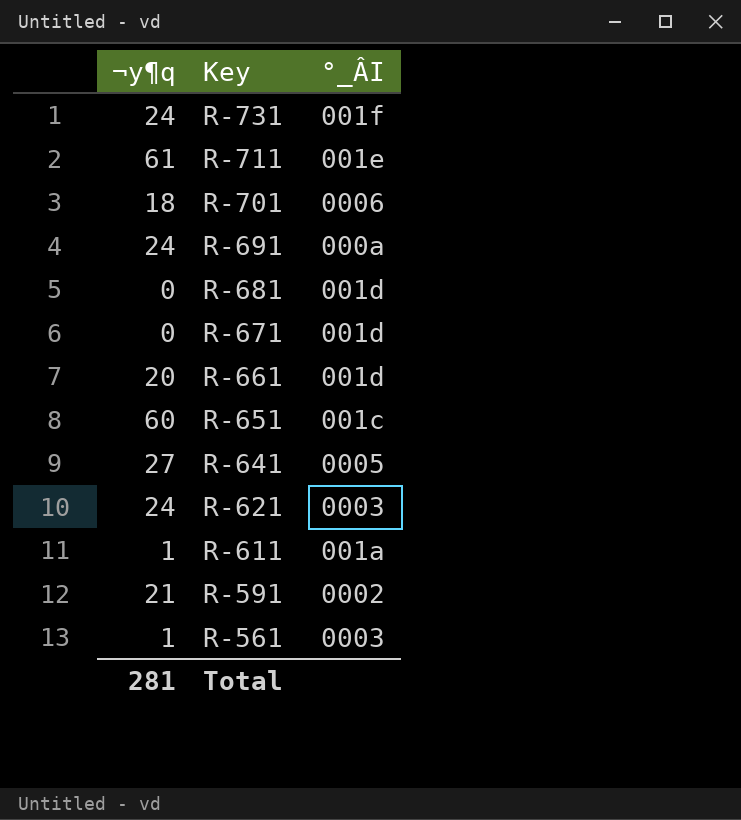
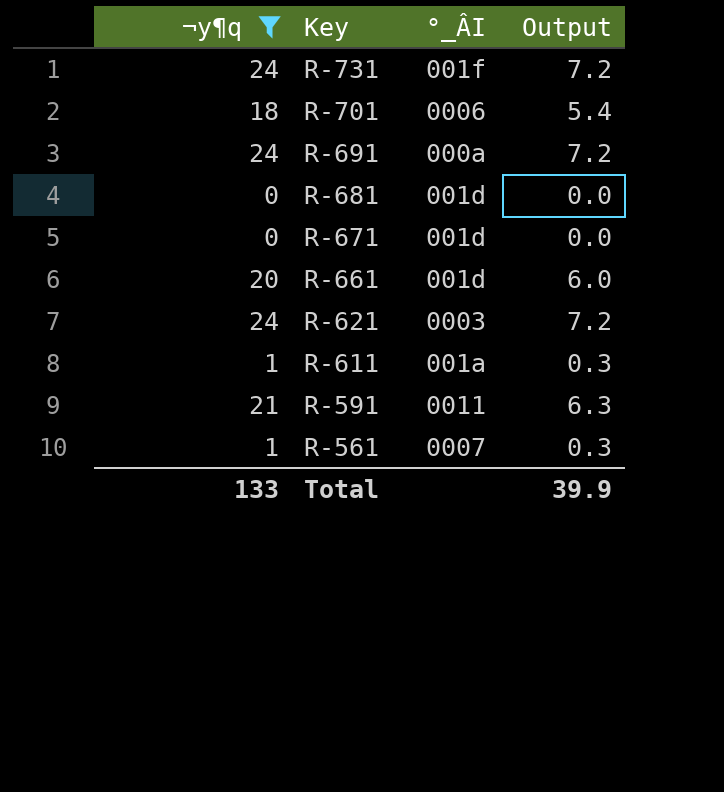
filter: none -> ¬y¶q <= 24
column Output | formula: none -> [¬y¶q] * 0.3
R-591 | °_ÂI: 0002 -> 0011
R-561 | °_ÂI: 0003 -> 0007
Total | ¬y¶q: 281 -> 133

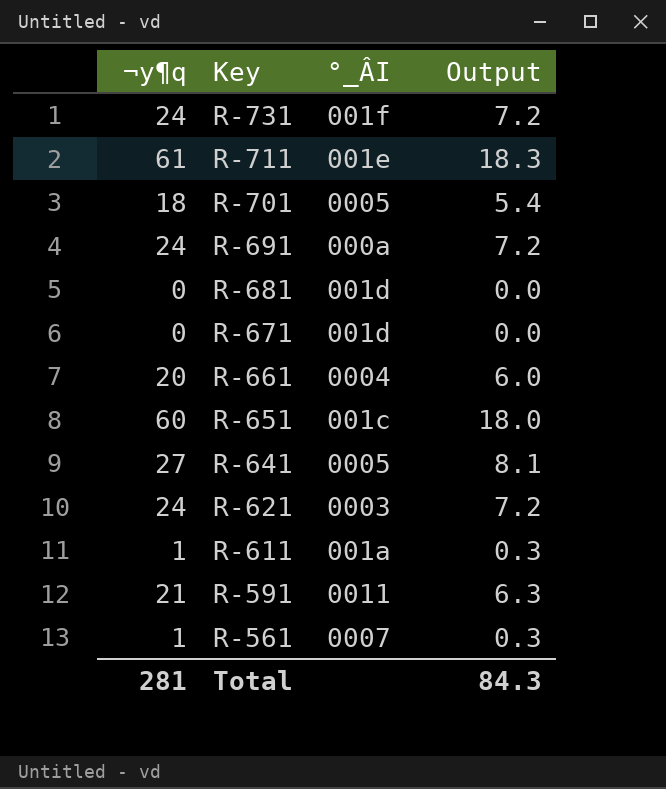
filter: ¬y¶q <= 24 -> none
R-701 | °_ÂI: 0006 -> 0005
R-661 | °_ÂI: 001d -> 0004
Total | ¬y¶q: 133 -> 281
Total | Output: 39.9 -> 84.3

